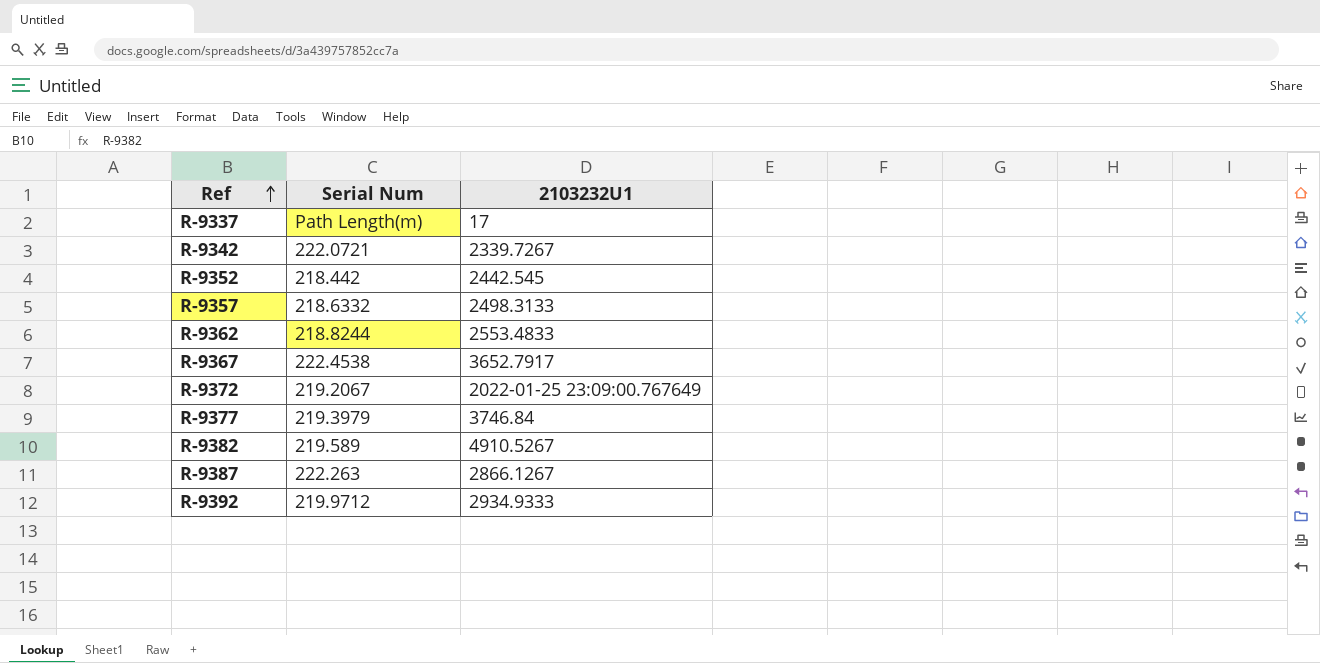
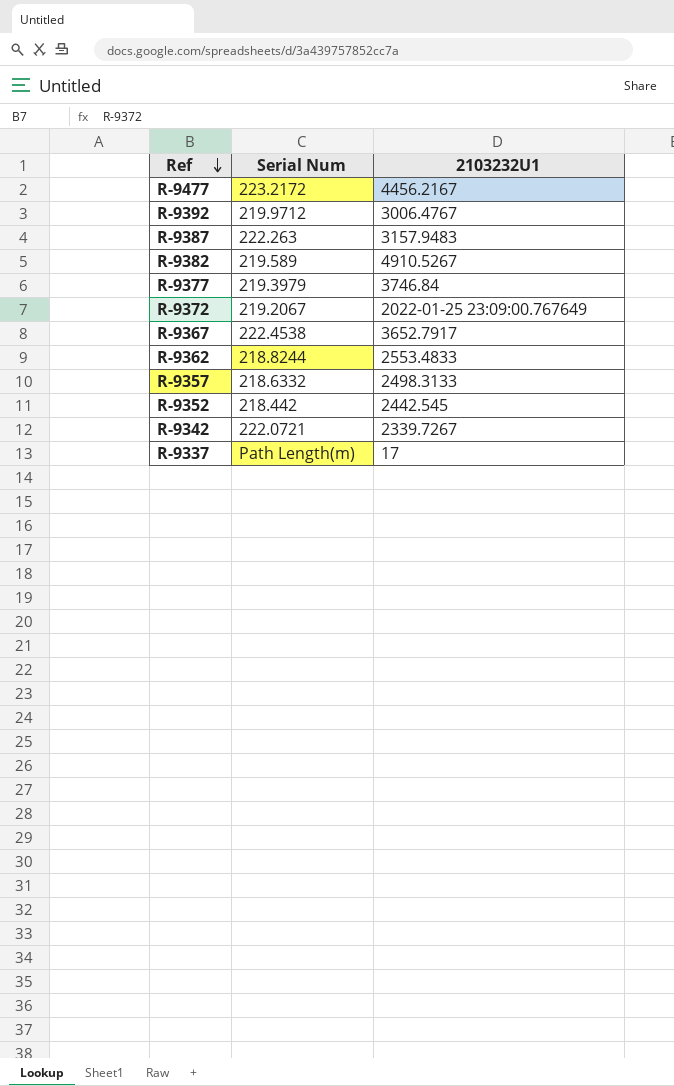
row order: Ref ascending -> Ref descending
row R-9477: none -> 223.2172 | 4456.2167
R-9392 | 2103232U1: 2934.9333 -> 3006.4767
R-9387 | 2103232U1: 2866.1267 -> 3157.9483

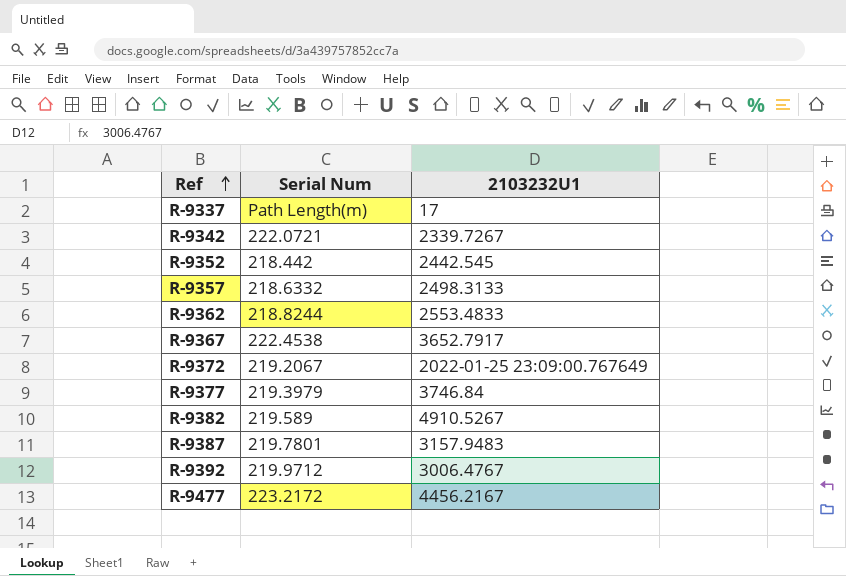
row order: Ref descending -> Ref ascending
R-9387 | Serial Num: 222.263 -> 219.7801

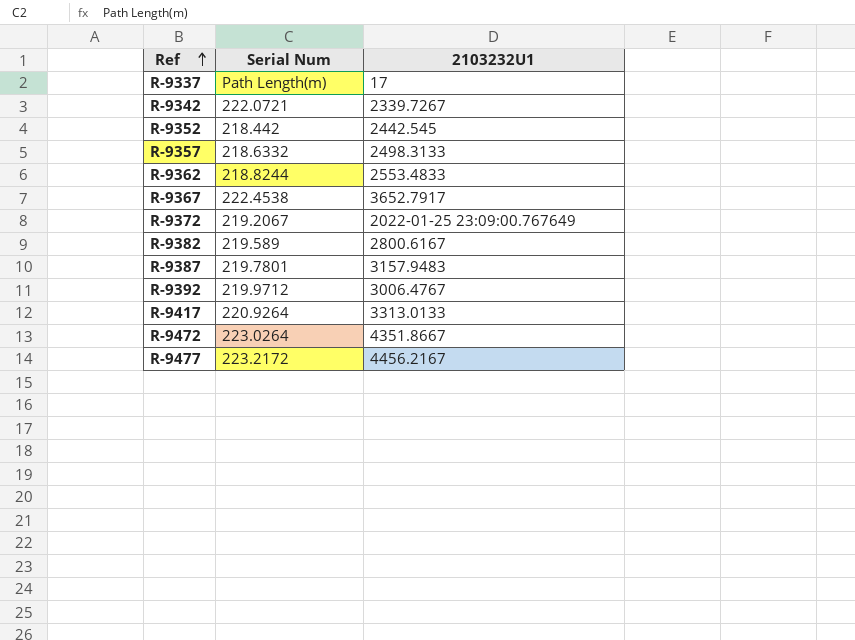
row R-9377: 219.3979 | 3746.84 -> none
R-9382 | 2103232U1: 4910.5267 -> 2800.6167
row R-9417: none -> 220.9264 | 3313.0133
row R-9472: none -> 223.0264 | 4351.8667

